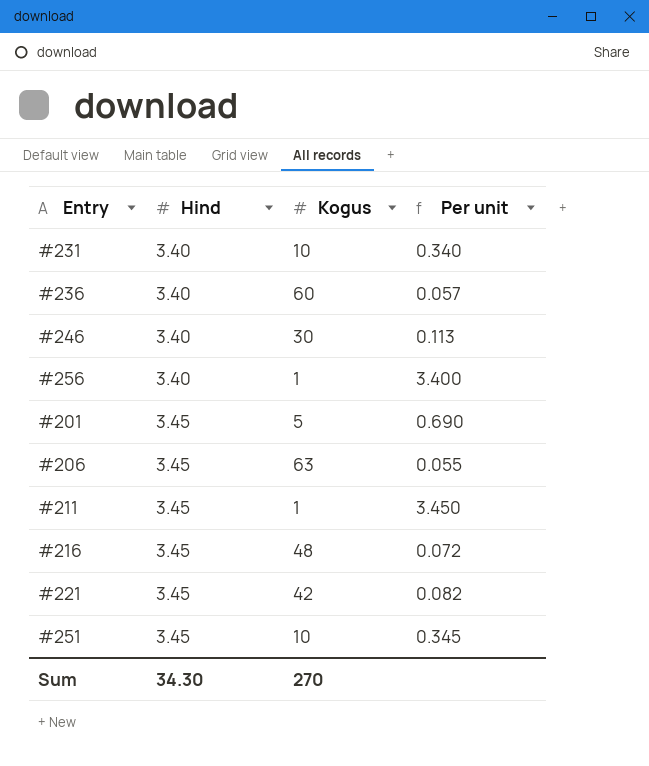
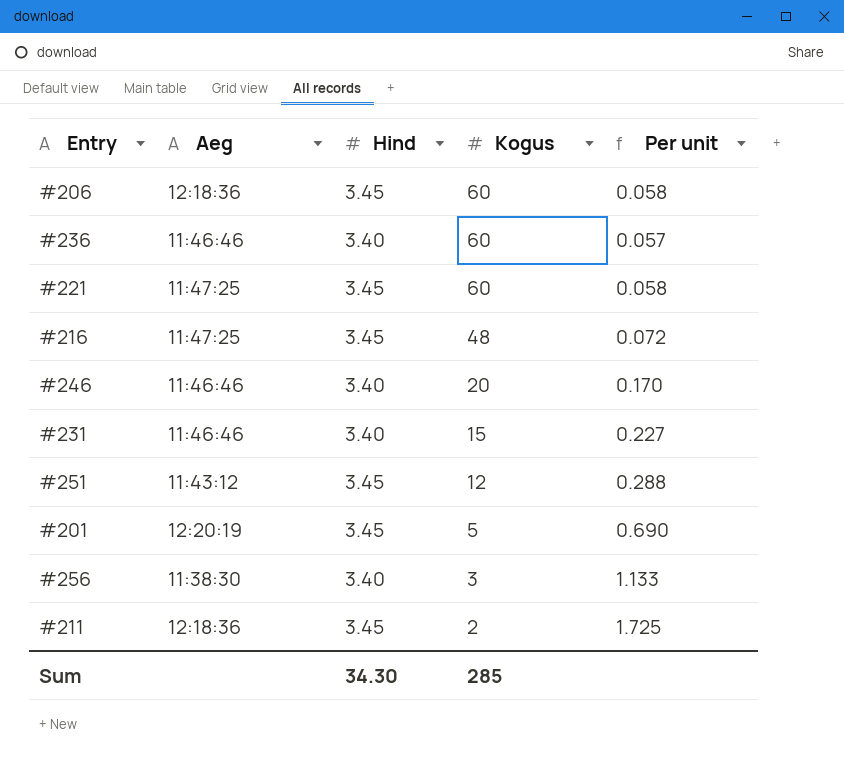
row order: Hind ascending -> Kogus descending
column Aeg | position: none -> 2
#206 | Kogus: 63 -> 60
#206 | Per unit: 0.055 -> 0.058
#221 | Kogus: 42 -> 60
#221 | Per unit: 0.082 -> 0.058
#246 | Kogus: 30 -> 20
#246 | Per unit: 0.113 -> 0.170
#231 | Kogus: 10 -> 15
#231 | Per unit: 0.340 -> 0.227
#251 | Kogus: 10 -> 12
#251 | Per unit: 0.345 -> 0.288
#256 | Kogus: 1 -> 3
#256 | Per unit: 3.400 -> 1.133
#211 | Kogus: 1 -> 2
#211 | Per unit: 3.450 -> 1.725
Sum | Kogus: 270 -> 285

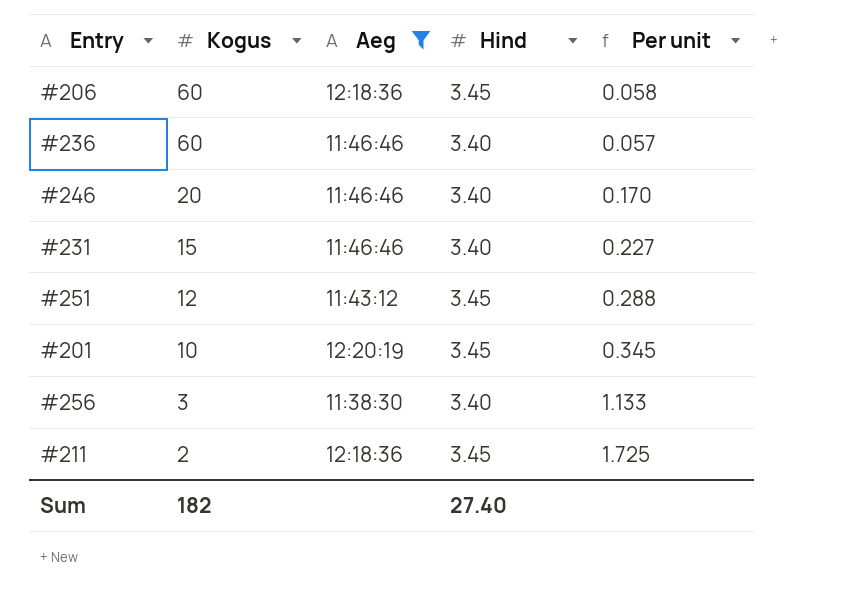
filter: none -> Aeg != 11:47:25
column Kogus | position: 4 -> 2
#201 | Kogus: 5 -> 10
#201 | Per unit: 0.690 -> 0.345
Sum | Kogus: 285 -> 182
Sum | Hind: 34.30 -> 27.40

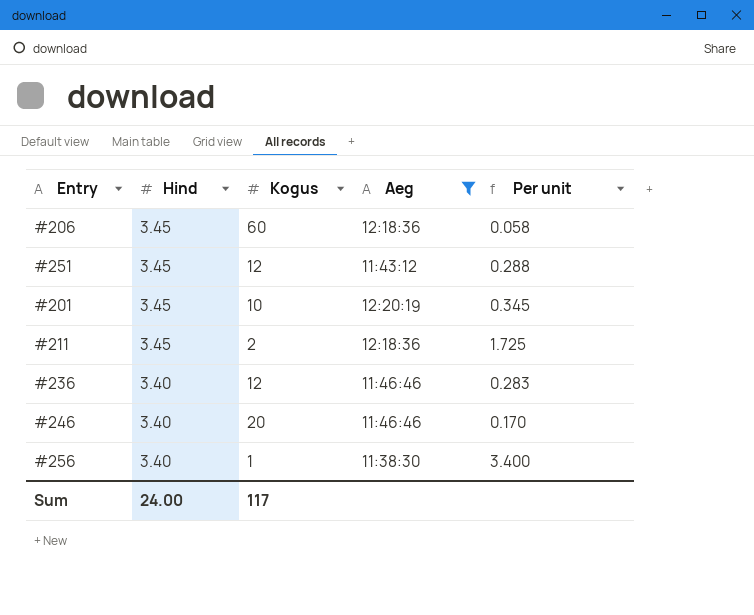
row order: Kogus descending -> Hind descending
column Hind | position: 4 -> 2
row #231: 15 | 11:46:46 | 3.40 | 0.227 -> none
#236 | Kogus: 60 -> 12
#236 | Per unit: 0.057 -> 0.283
#256 | Kogus: 3 -> 1
#256 | Per unit: 1.133 -> 3.400
Sum | Hind: 27.40 -> 24.00
Sum | Kogus: 182 -> 117

